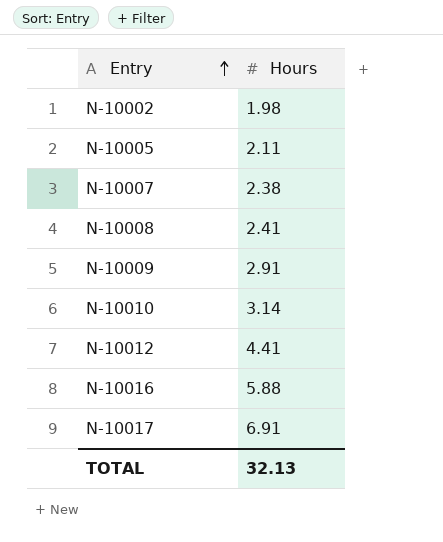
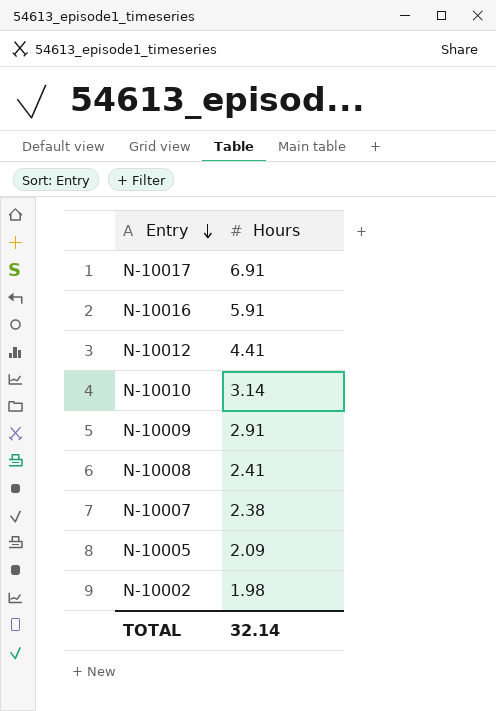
row order: Entry ascending -> Entry descending
N-10016 | Hours: 5.88 -> 5.91
N-10005 | Hours: 2.11 -> 2.09
TOTAL | Hours: 32.13 -> 32.14

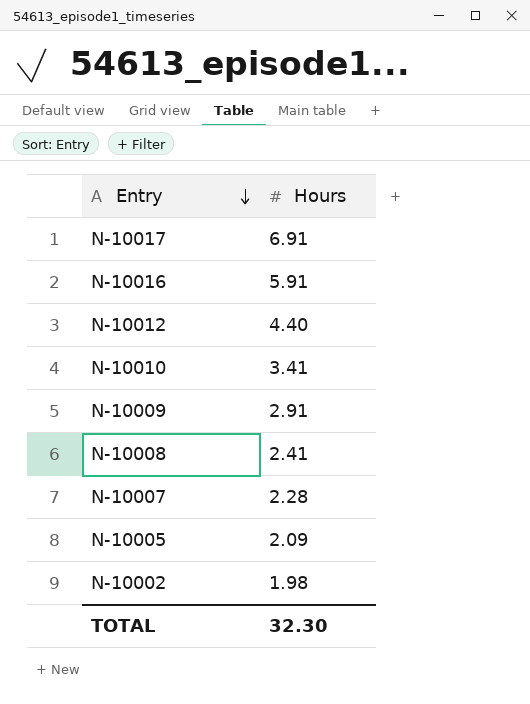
N-10012 | Hours: 4.41 -> 4.40
N-10010 | Hours: 3.14 -> 3.41
N-10007 | Hours: 2.38 -> 2.28
TOTAL | Hours: 32.14 -> 32.30

